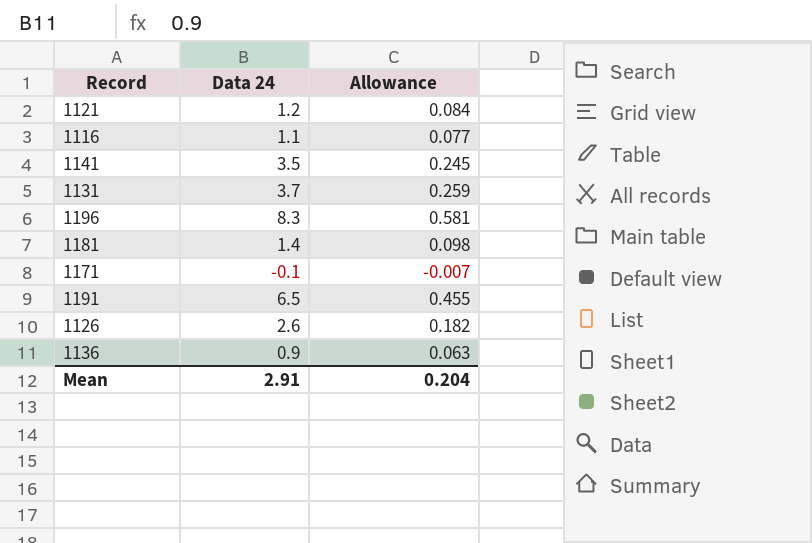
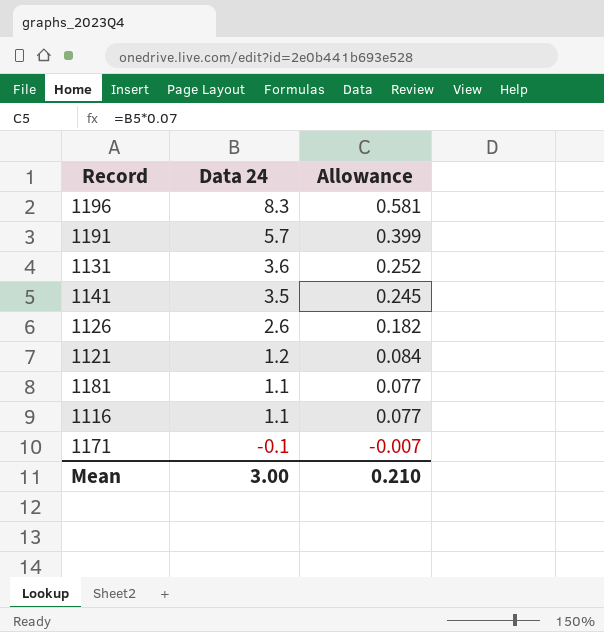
row order: none -> Data 24 descending
row 1136: 0.9 | 0.063 -> none
1191 | Data 24: 6.5 -> 5.7
1191 | Allowance: 0.455 -> 0.399
1131 | Data 24: 3.7 -> 3.6
1131 | Allowance: 0.259 -> 0.252
1181 | Data 24: 1.4 -> 1.1
1181 | Allowance: 0.098 -> 0.077
Mean | Data 24: 2.91 -> 3.00
Mean | Allowance: 0.204 -> 0.210

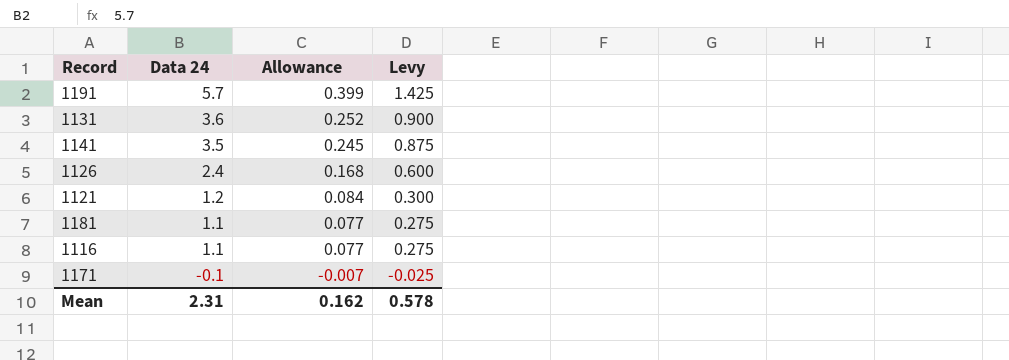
column Levy | formula: none -> [Data 24] * 0.25
row 1196: 8.3 | 0.581 -> none
1126 | Data 24: 2.6 -> 2.4
1126 | Allowance: 0.182 -> 0.168
Mean | Data 24: 3.00 -> 2.31
Mean | Allowance: 0.210 -> 0.162

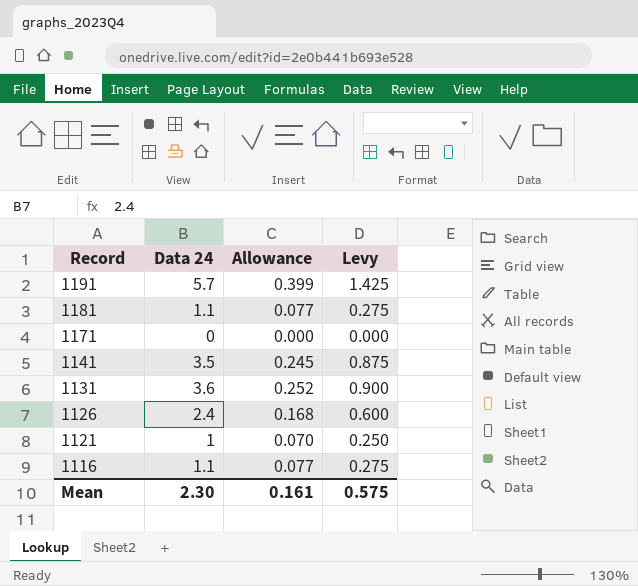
row order: Data 24 descending -> Record descending
1171 | Data 24: -0.1 -> 0
1171 | Allowance: -0.007 -> 0.000
1171 | Levy: -0.025 -> 0.000
1121 | Data 24: 1.2 -> 1
1121 | Allowance: 0.084 -> 0.070
1121 | Levy: 0.300 -> 0.250
Mean | Data 24: 2.31 -> 2.30
Mean | Allowance: 0.162 -> 0.161
Mean | Levy: 0.578 -> 0.575

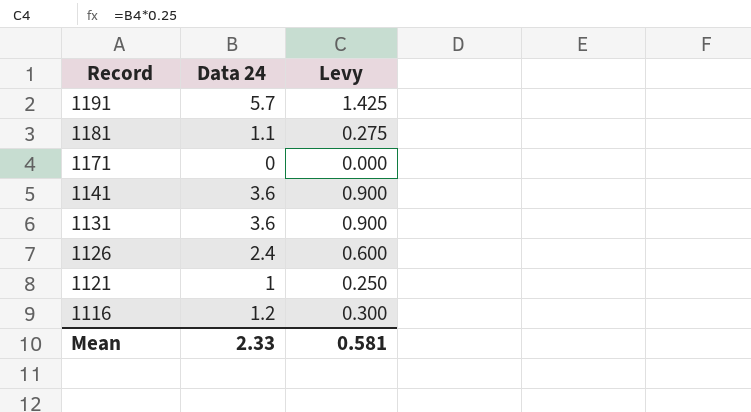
column Allowance | formula: [Data 24] * 0.07 -> none
1141 | Data 24: 3.5 -> 3.6
1141 | Levy: 0.875 -> 0.900
1116 | Data 24: 1.1 -> 1.2
1116 | Levy: 0.275 -> 0.300
Mean | Data 24: 2.30 -> 2.33
Mean | Levy: 0.575 -> 0.581

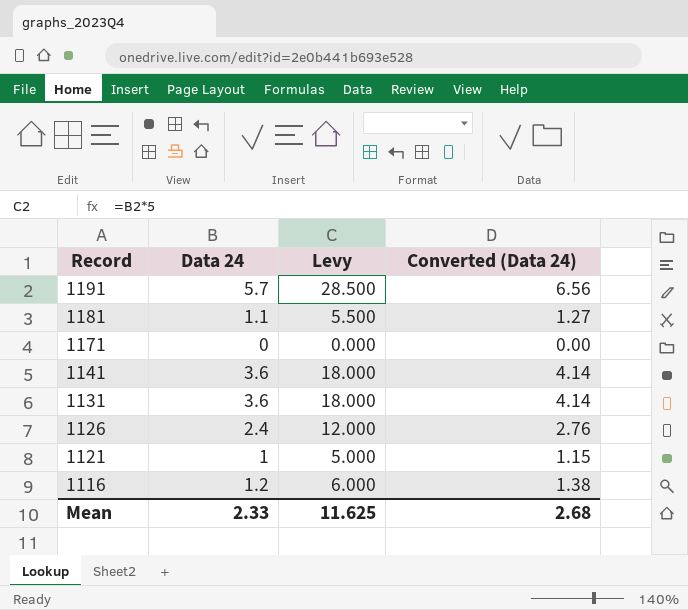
column Levy | formula: [Data 24] * 0.25 -> [Data 24] * 5
column Converted (Data 24) | formula: none -> [Data 24] * 1.15
Mean | Levy: 0.581 -> 11.625

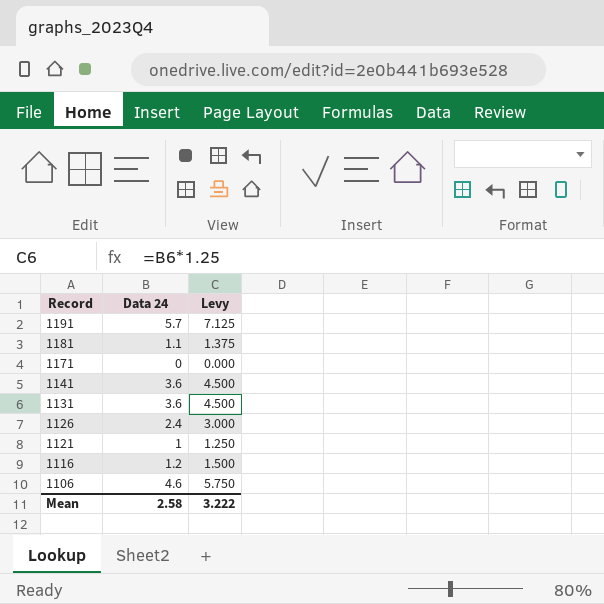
column Converted (Data 24) | formula: [Data 24] * 1.15 -> none
column Levy | formula: [Data 24] * 5 -> [Data 24] * 1.25
row 1106: none -> 4.6 | 5.750
Mean | Data 24: 2.33 -> 2.58
Mean | Levy: 11.625 -> 3.222

